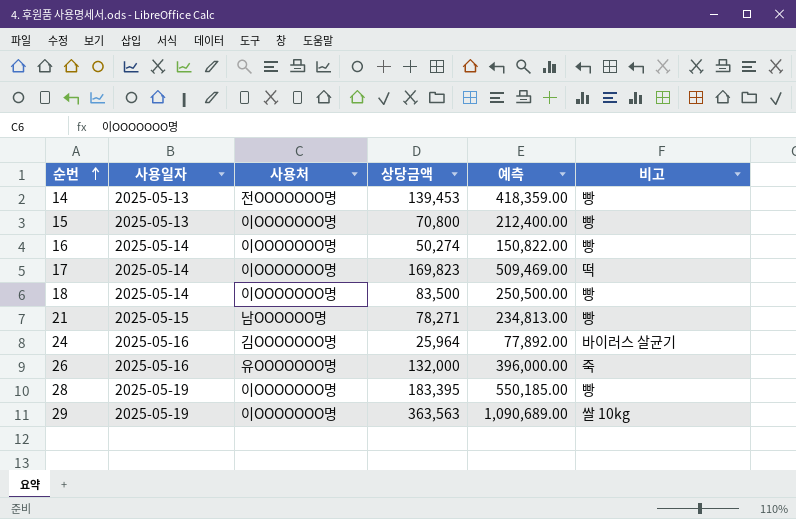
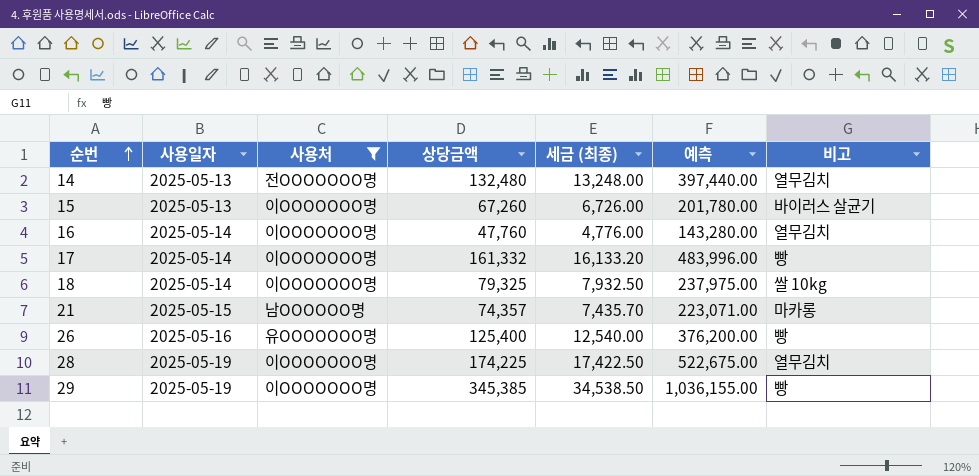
filter: none -> 사용처 != 김OOOOOOO명
column 세금 (최종) | formula: none -> [상당금액] * 0.1
14 | 상당금액: 139,453 -> 132,480
14 | 예측: 418,359.00 -> 397,440.00
14 | 비고: 빵 -> 열무김치
15 | 상당금액: 70,800 -> 67,260
15 | 예측: 212,400.00 -> 201,780.00
15 | 비고: 빵 -> 바이러스 살균기
16 | 상당금액: 50,274 -> 47,760
16 | 예측: 150,822.00 -> 143,280.00
16 | 비고: 빵 -> 열무김치
17 | 상당금액: 169,823 -> 161,332
17 | 예측: 509,469.00 -> 483,996.00
17 | 비고: 떡 -> 빵
18 | 상당금액: 83,500 -> 79,325
18 | 예측: 250,500.00 -> 237,975.00
18 | 비고: 빵 -> 쌀 10kg
21 | 상당금액: 78,271 -> 74,357
21 | 예측: 234,813.00 -> 223,071.00
21 | 비고: 빵 -> 마카롱
26 | 상당금액: 132,000 -> 125,400
26 | 예측: 396,000.00 -> 376,200.00
26 | 비고: 죽 -> 빵
28 | 상당금액: 183,395 -> 174,225
28 | 예측: 550,185.00 -> 522,675.00
28 | 비고: 빵 -> 열무김치
29 | 상당금액: 363,563 -> 345,385
29 | 예측: 1,090,689.00 -> 1,036,155.00
29 | 비고: 쌀 10kg -> 빵

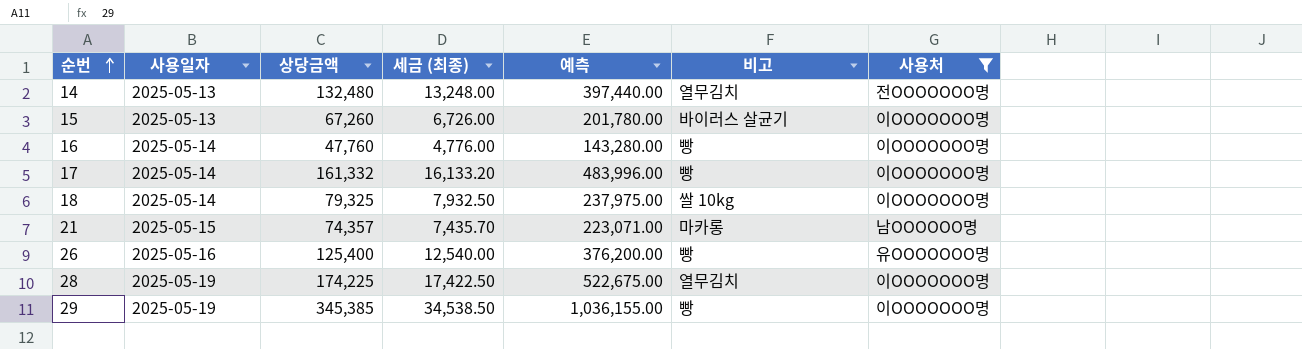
column 사용처 | position: 3 -> 7
16 | 비고: 열무김치 -> 빵

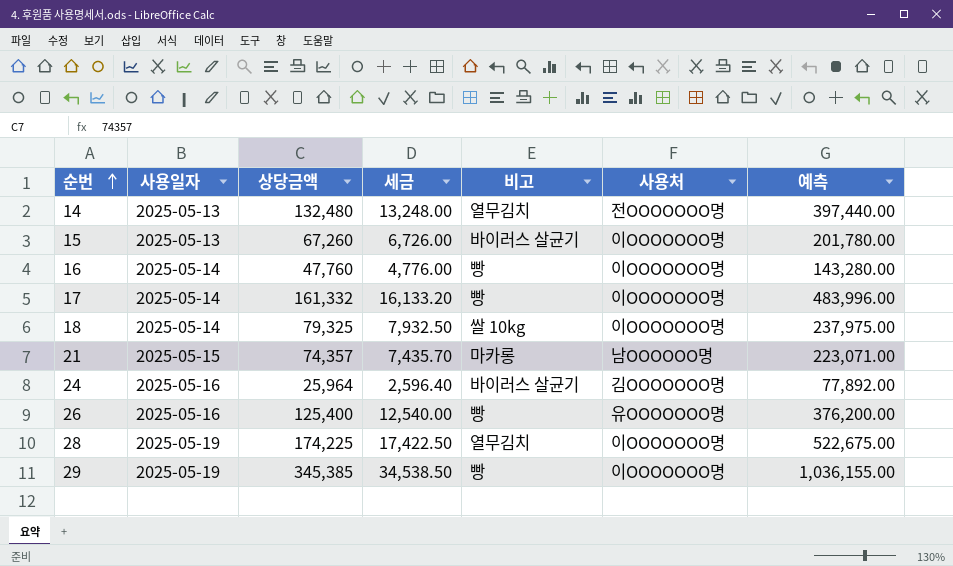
filter: 사용처 != 김OOOOOOO명 -> none
column name: 세금 (최종) -> 세금
column 예측 | position: 5 -> 7

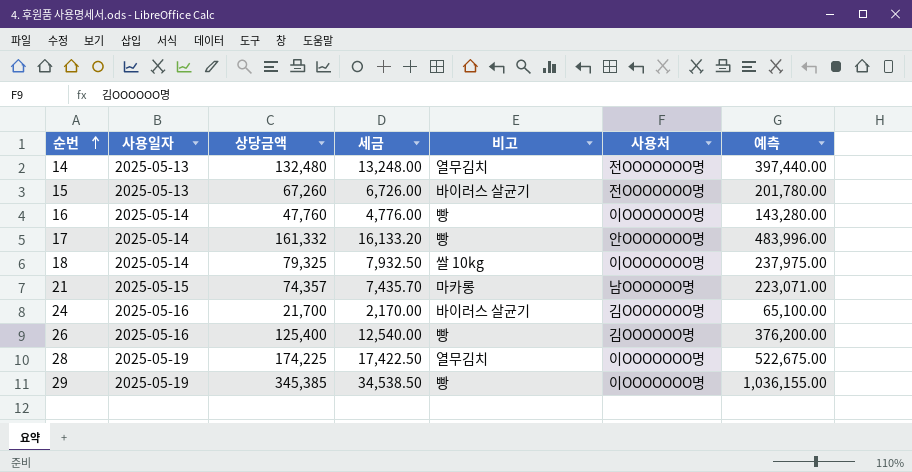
15 | 사용처: 이OOOOOOO명 -> 전OOOOOOO명
17 | 사용처: 이OOOOOOO명 -> 안OOOOOOO명
24 | 상당금액: 25,964 -> 21,700
24 | 세금: 2,596.40 -> 2,170.00
24 | 예측: 77,892.00 -> 65,100.00
26 | 사용처: 유OOOOOOO명 -> 김OOOOOO명

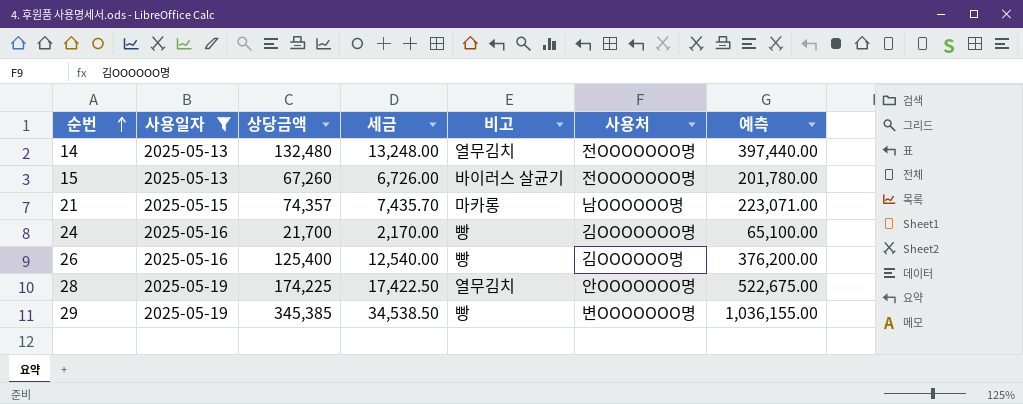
filter: none -> 사용일자 != 2025-05-14
24 | 비고: 바이러스 살균기 -> 빵
28 | 사용처: 이OOOOOOO명 -> 안OOOOOOO명
29 | 사용처: 이OOOOOOO명 -> 변OOOOOOO명

